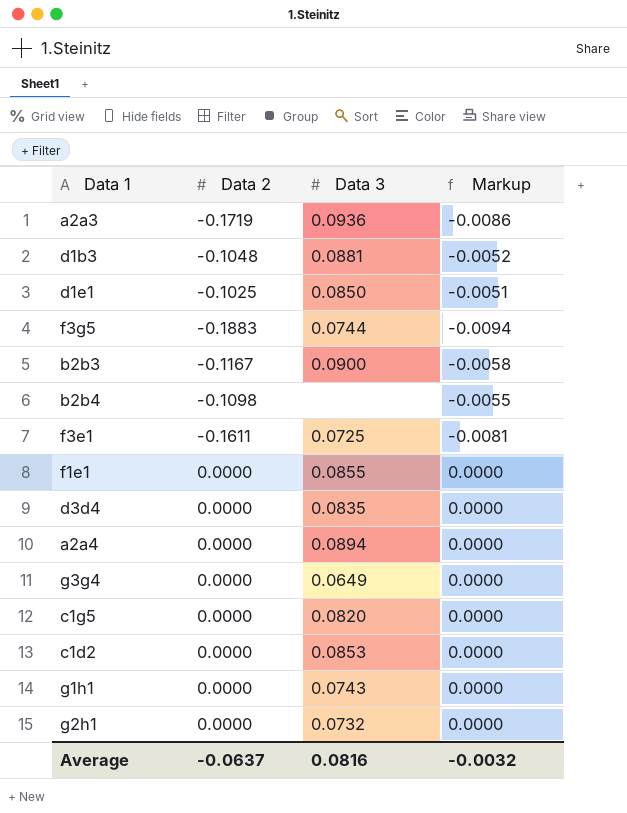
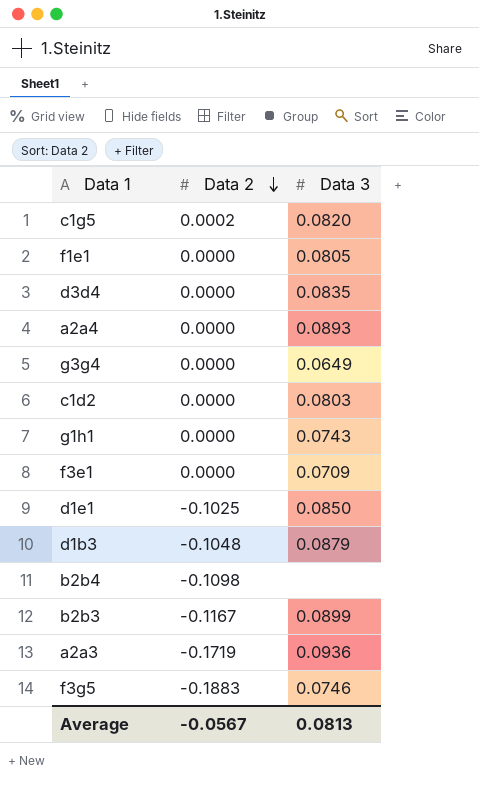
row order: none -> Data 2 descending
column Markup | formula: [Data 2] * 0.05 -> none
row g2h1: 0.0000 | 0.0732 | 0.0000 -> none
c1g5 | Data 2: 0.0000 -> 0.0002
f1e1 | Data 3: 0.0855 -> 0.0805
a2a4 | Data 3: 0.0894 -> 0.0893
c1d2 | Data 3: 0.0853 -> 0.0803
f3e1 | Data 2: -0.1611 -> 0.0000
f3e1 | Data 3: 0.0725 -> 0.0709
d1b3 | Data 3: 0.0881 -> 0.0879
b2b3 | Data 3: 0.0900 -> 0.0899
f3g5 | Data 3: 0.0744 -> 0.0746
Average | Data 2: -0.0637 -> -0.0567
Average | Data 3: 0.0816 -> 0.0813

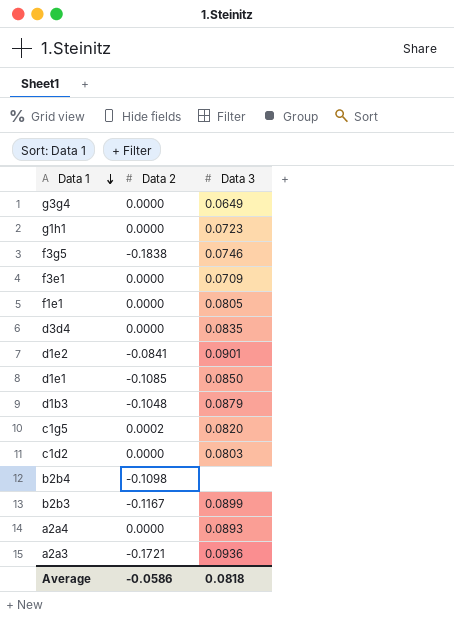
row order: Data 2 descending -> Data 1 descending
g1h1 | Data 3: 0.0743 -> 0.0723
f3g5 | Data 2: -0.1883 -> -0.1838
row d1e2: none -> -0.0841 | 0.0901
d1e1 | Data 2: -0.1025 -> -0.1085
a2a3 | Data 2: -0.1719 -> -0.1721
Average | Data 2: -0.0567 -> -0.0586
Average | Data 3: 0.0813 -> 0.0818

